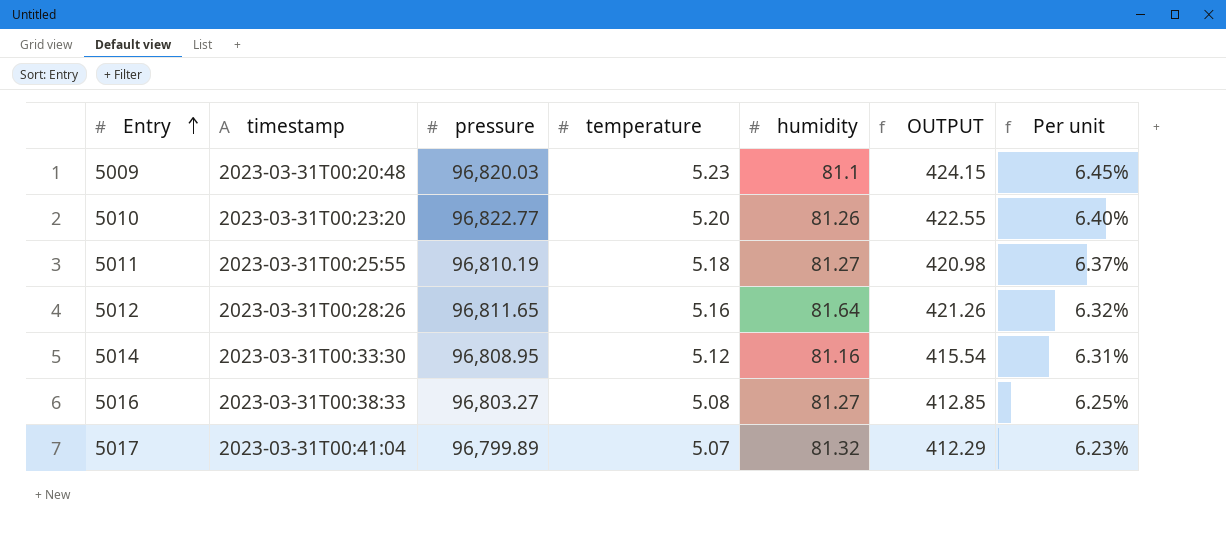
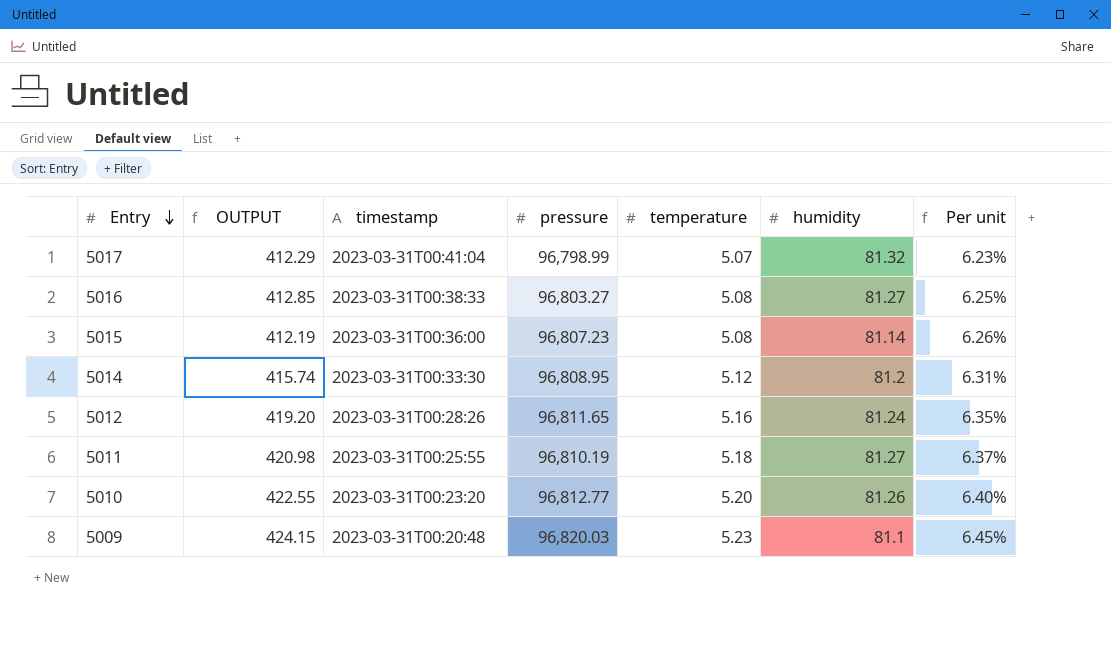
row order: Entry ascending -> Entry descending
column OUTPUT | position: 6 -> 2
5017 | pressure: 96,799.89 -> 96,798.99
row 5015: none -> 412.19 | 2023-03-31T00:36:00 | 96,807.23 | 5.08 | 81.14 | 6.26%
5014 | OUTPUT: 415.54 -> 415.74
5014 | humidity: 81.16 -> 81.2
5012 | OUTPUT: 421.26 -> 419.20
5012 | humidity: 81.64 -> 81.24
5012 | Per unit: 6.32% -> 6.35%
5010 | pressure: 96,822.77 -> 96,812.77

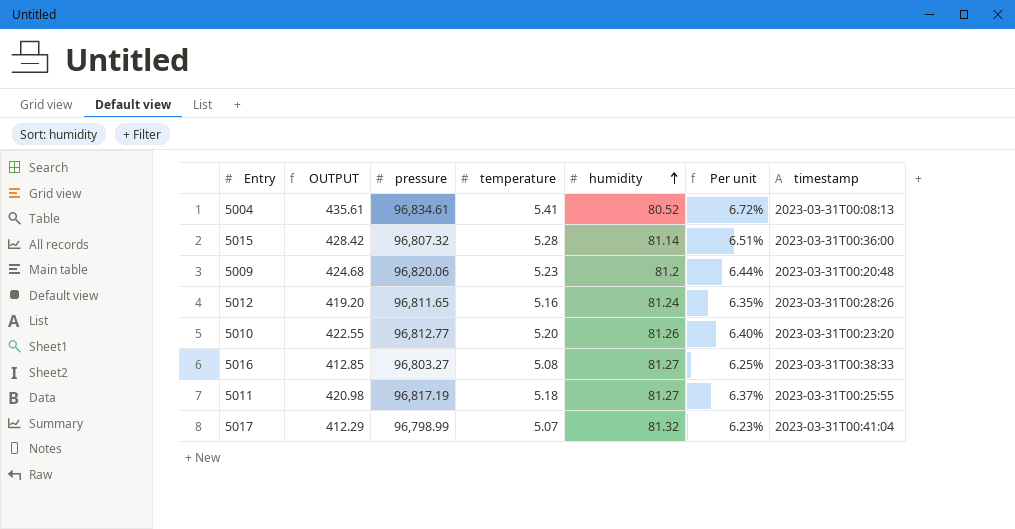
row order: Entry descending -> humidity ascending
column timestamp | position: 3 -> 7
row 5014: 415.74 | 2023-03-31T00:33:30 | 96,808.95 | 5.12 | 81.2 | 6.31% -> none
row 5004: none -> 435.61 | 96,834.61 | 5.41 | 80.52 | 6.72% | 2023-03-31T00:08:13
5015 | OUTPUT: 412.19 -> 428.42
5015 | pressure: 96,807.23 -> 96,807.32
5015 | temperature: 5.08 -> 5.28
5015 | Per unit: 6.26% -> 6.51%
5009 | OUTPUT: 424.15 -> 424.68
5009 | pressure: 96,820.03 -> 96,820.06
5009 | humidity: 81.1 -> 81.2
5009 | Per unit: 6.45% -> 6.44%
5011 | pressure: 96,810.19 -> 96,817.19

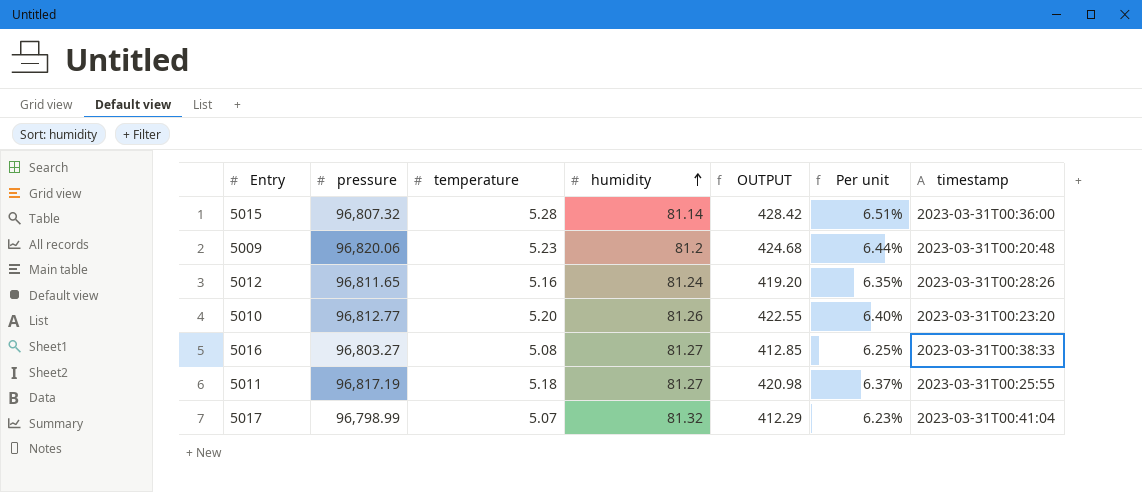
column OUTPUT | position: 2 -> 5
row 5004: 435.61 | 96,834.61 | 5.41 | 80.52 | 6.72% | 2023-03-31T00:08:13 -> none

